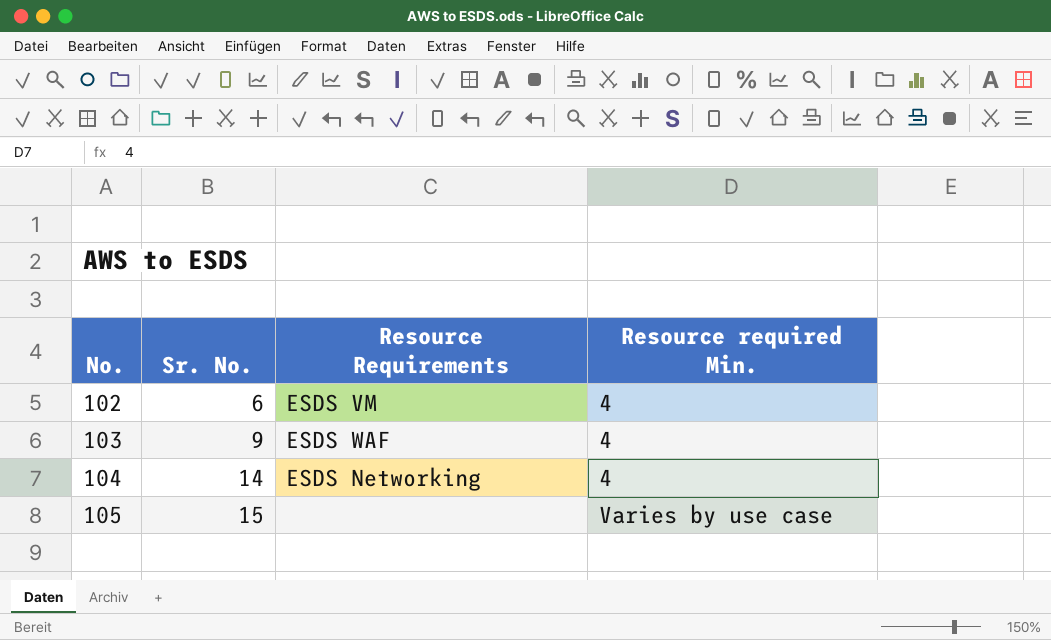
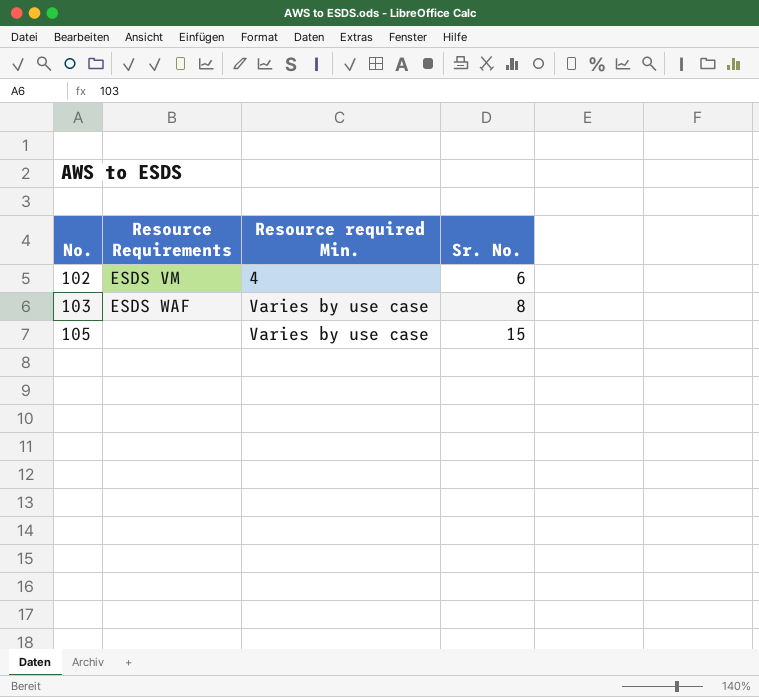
column Sr. No. | position: 2 -> 4
row 104: 14 | ESDS Networking | 4 -> none
103 | Resource required Min.: 4 -> Varies by use case
103 | Sr. No.: 9 -> 8

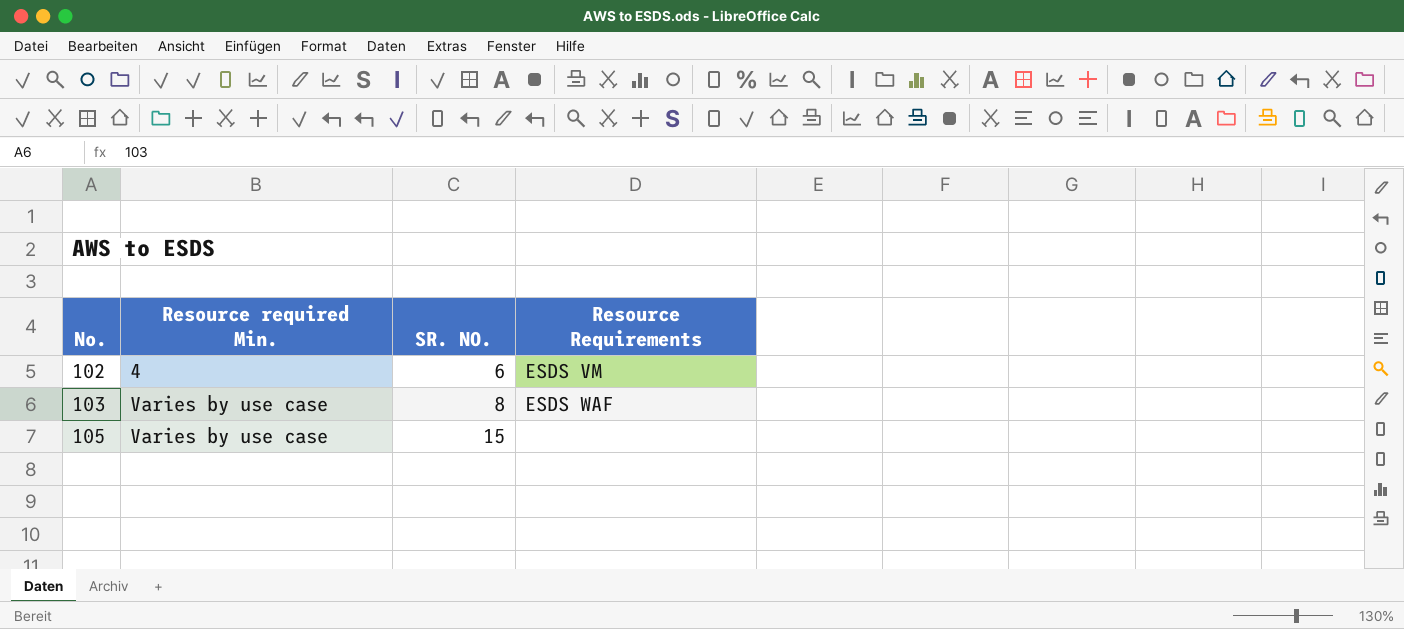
column name: Sr. No. -> SR. NO.
column Resource Requirements | position: 2 -> 4

